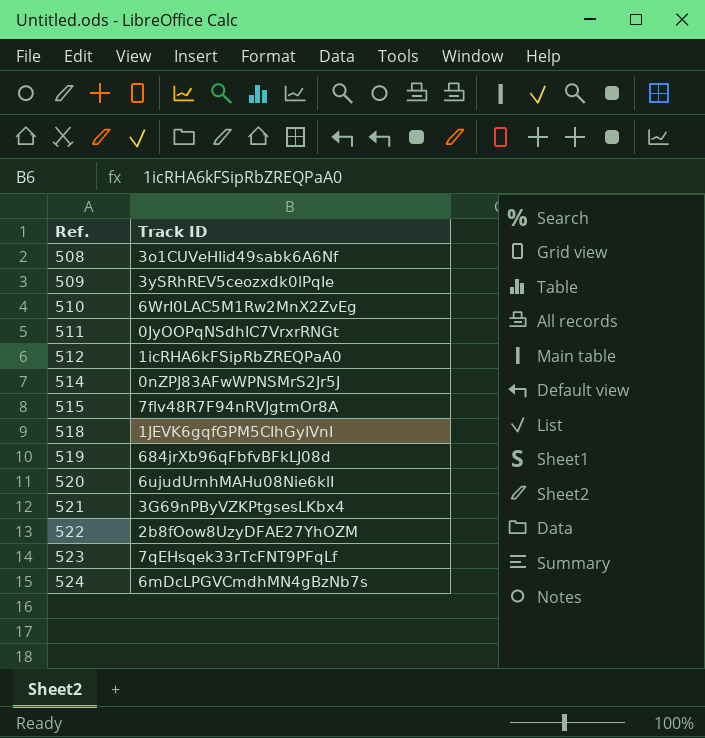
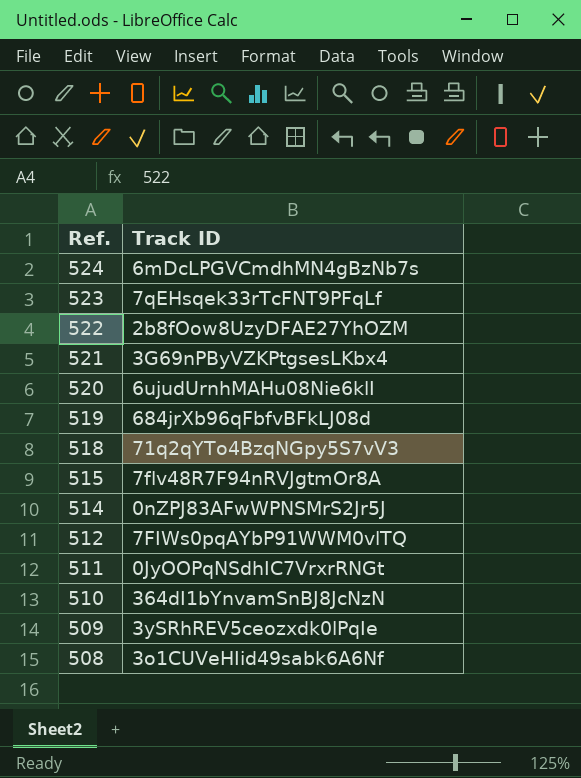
row order: Ref. ascending -> Ref. descending
518 | Track ID: 1JEVK6gqfGPM5CIhGyIVnI -> 71q2qYTo4BzqNGpy5S7vV3
512 | Track ID: 1icRHA6kFSipRbZREQPaA0 -> 7FIWs0pqAYbP91WWM0vlTQ
510 | Track ID: 6WrI0LAC5M1Rw2MnX2ZvEg -> 364dI1bYnvamSnBJ8JcNzN

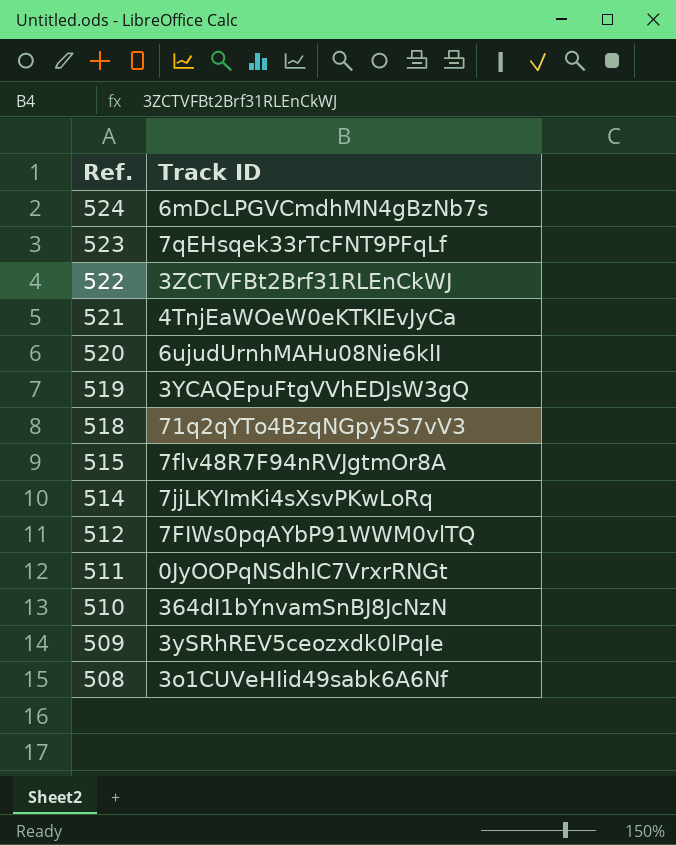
522 | Track ID: 2b8fOow8UzyDFAE27YhOZM -> 3ZCTVFBt2Brf31RLEnCkWJ
521 | Track ID: 3G69nPByVZKPtgsesLKbx4 -> 4TnjEaWOeW0eKTKIEvJyCa
519 | Track ID: 684jrXb96qFbfvBFkLJ08d -> 3YCAQEpuFtgVVhEDJsW3gQ
514 | Track ID: 0nZPJ83AFwWPNSMrS2Jr5J -> 7jjLKYImKi4sXsvPKwLoRq

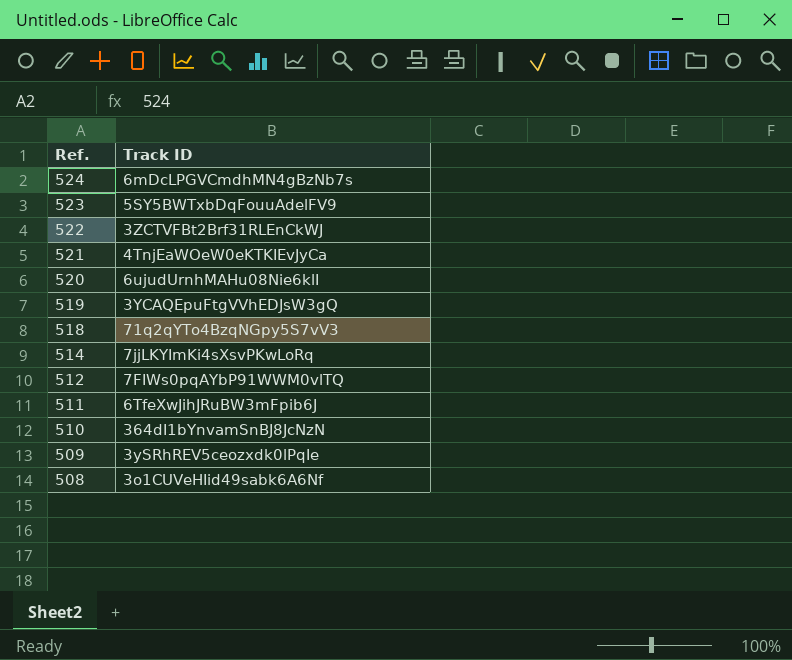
row 515: 7flv48R7F94nRVJgtmOr8A -> none
523 | Track ID: 7qEHsqek33rTcFNT9PFqLf -> 5SY5BWTxbDqFouuAdelFV9
511 | Track ID: 0JyOOPqNSdhIC7VrxrRNGt -> 6TfeXwJihJRuBW3mFpib6J

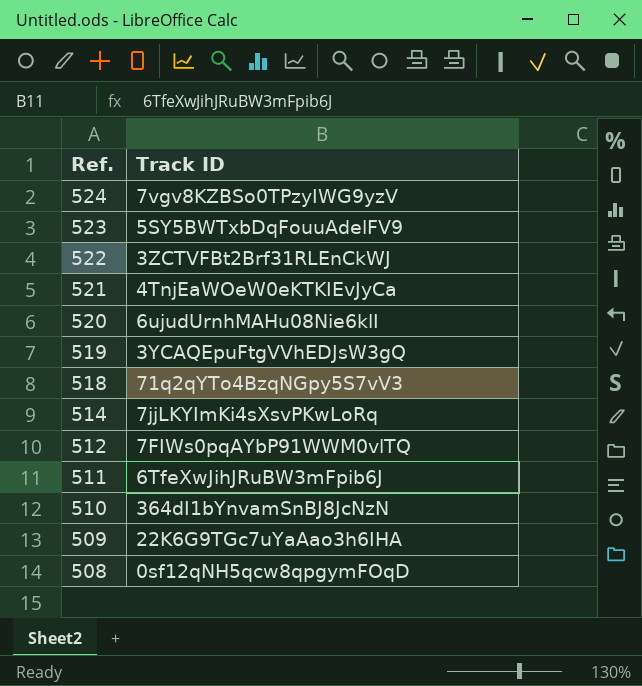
524 | Track ID: 6mDcLPGVCmdhMN4gBzNb7s -> 7vgv8KZBSo0TPzyIWG9yzV
509 | Track ID: 3ySRhREV5ceozxdk0lPqIe -> 22K6G9TGc7uYaAao3h6IHA
508 | Track ID: 3o1CUVeHIid49sabk6A6Nf -> 0sf12qNH5qcw8qpgymFOqD

